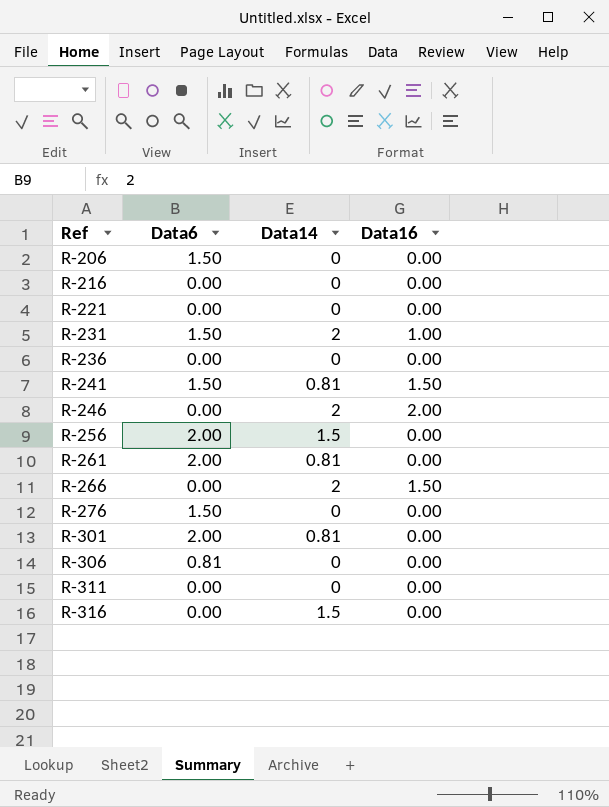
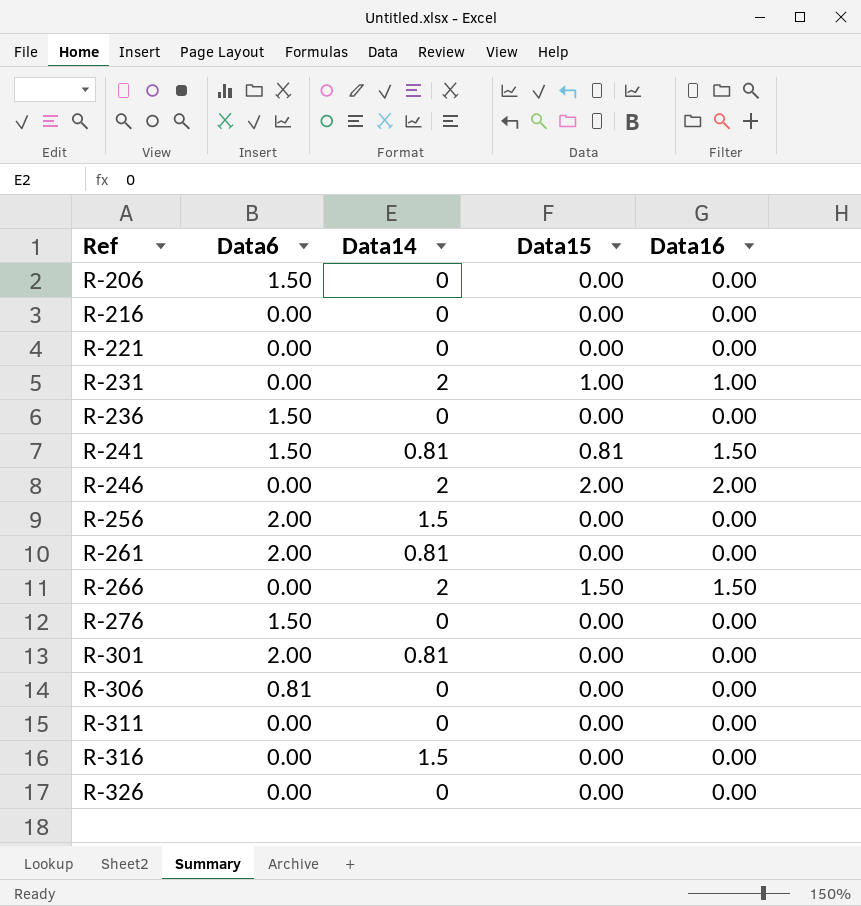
column Data15 | position: none -> 4
R-231 | Data6: 1.50 -> 0.00
R-236 | Data6: 0.00 -> 1.50
row R-326: none -> 0.00 | 0 | 0.00 | 0.00

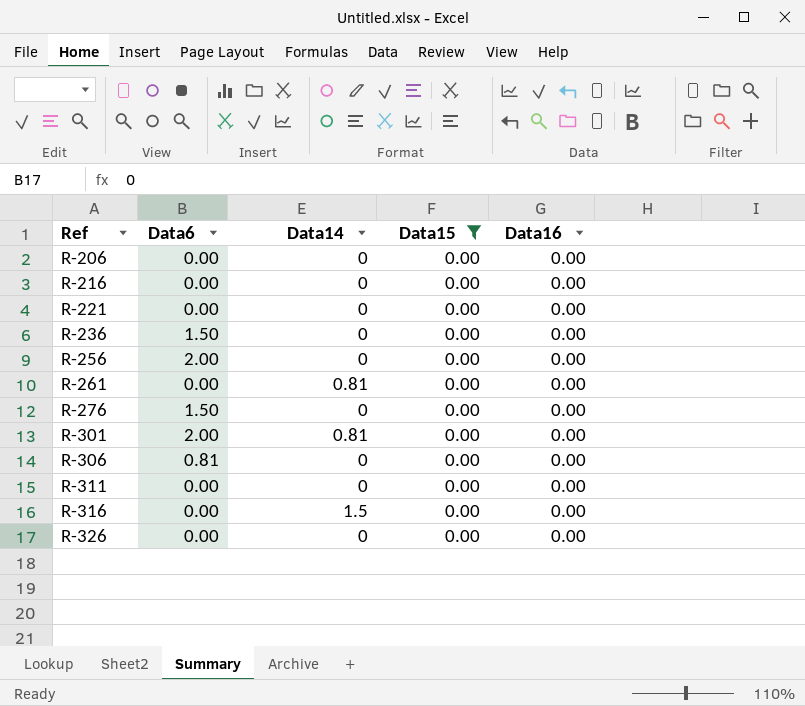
filter: none -> Data15 = 0.00
R-206 | Data6: 1.50 -> 0.00
R-256 | Data14: 1.5 -> 0
R-261 | Data6: 2.00 -> 0.00

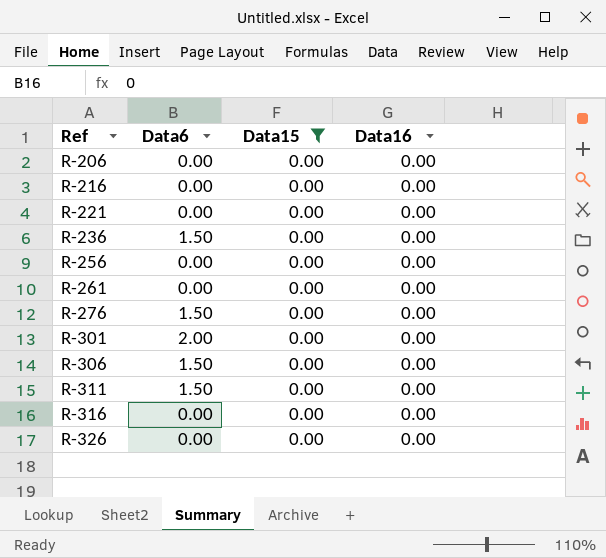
column Data14 | position: 3 -> none
R-256 | Data6: 2.00 -> 0.00
R-306 | Data6: 0.81 -> 1.50
R-311 | Data6: 0.00 -> 1.50

